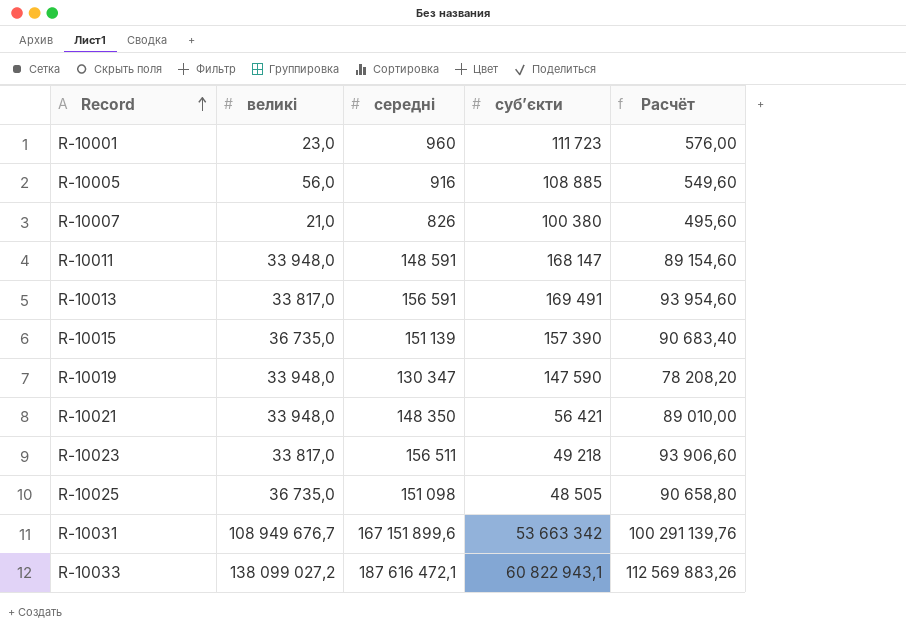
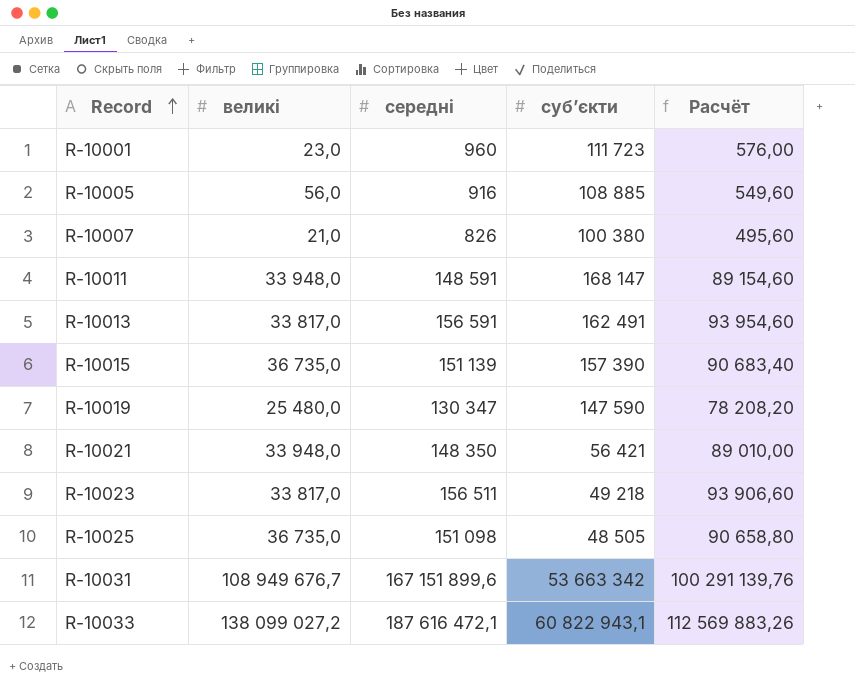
R-10013 | суб’єкти: 169 491 -> 162 491
R-10019 | великі: 33 948,0 -> 25 480,0

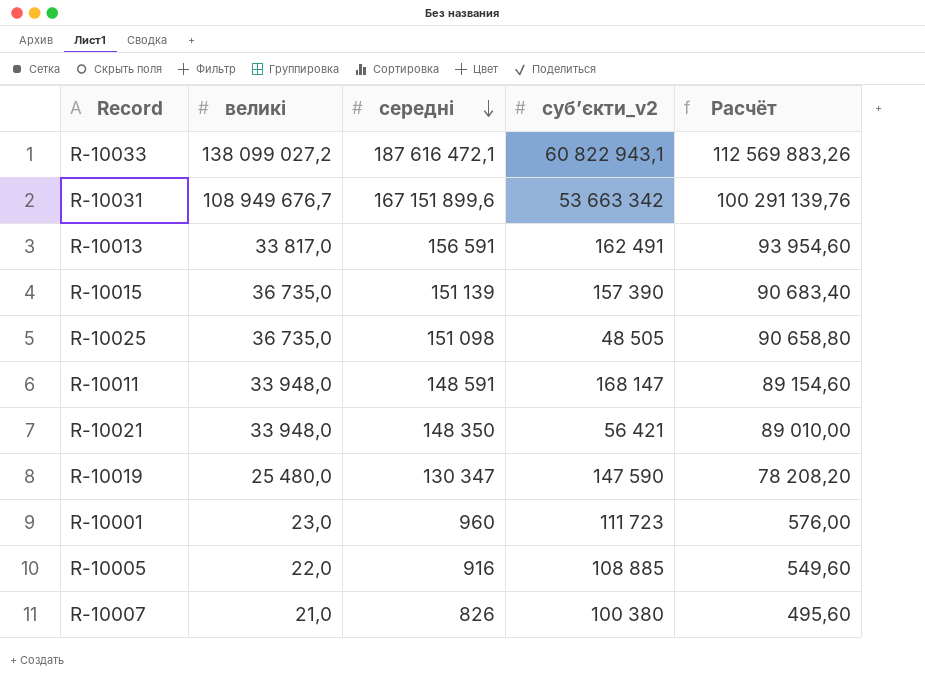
row order: Record ascending -> середні descending
column name: суб’єкти -> суб’єкти_v2
row R-10023: 33 817,0 | 156 511 | 49 218 | 93 906,60 -> none
R-10005 | великі: 56,0 -> 22,0

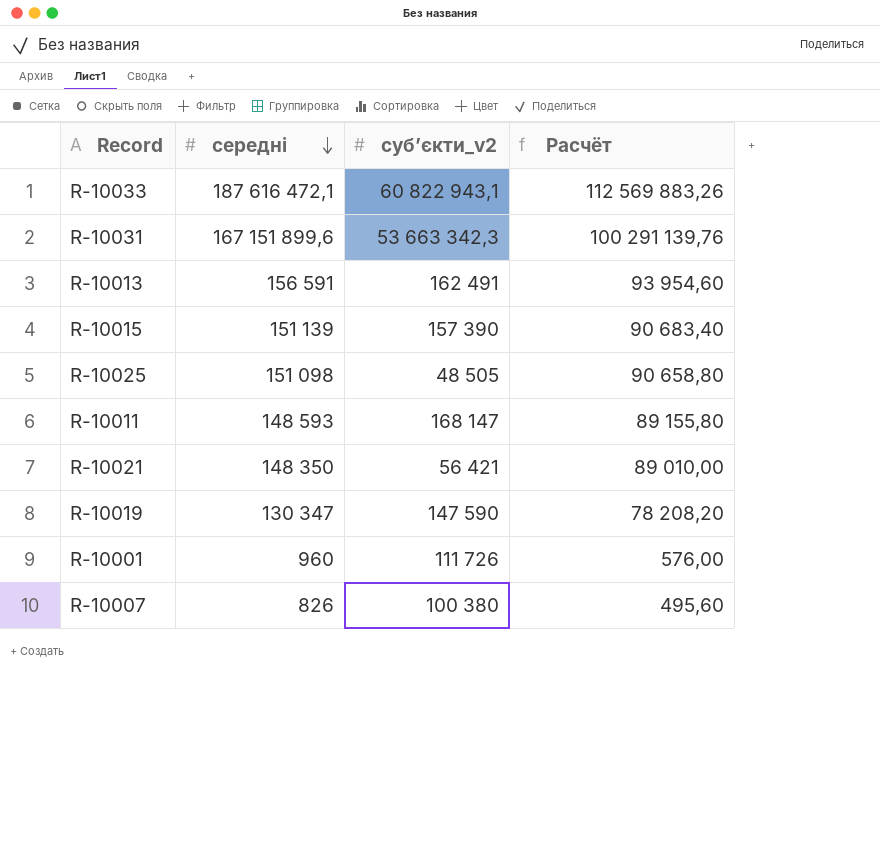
column великі | position: 2 -> none
row R-10005: 22,0 | 916 | 108 885 | 549,60 -> none
R-10031 | суб’єкти_v2: 53 663 342 -> 53 663 342,3
R-10011 | середні: 148 591 -> 148 593
R-10011 | Расчёт: 89 154,60 -> 89 155,80
R-10001 | суб’єкти_v2: 111 723 -> 111 726

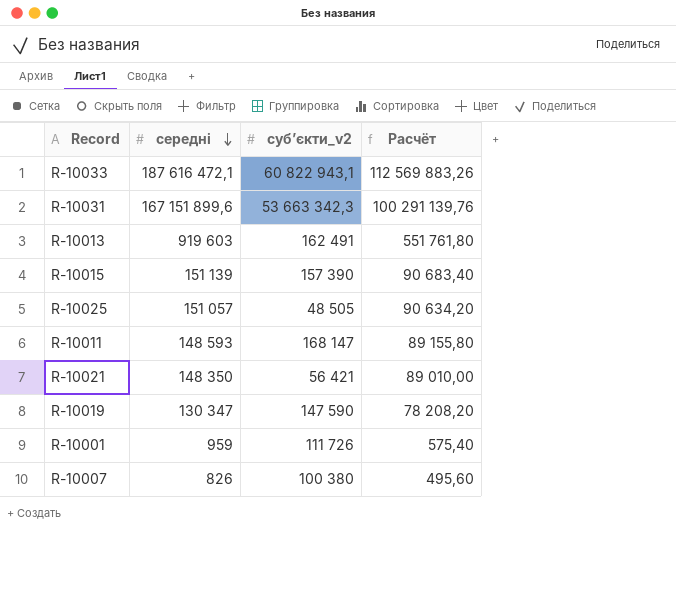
R-10013 | середні: 156 591 -> 919 603
R-10013 | Расчёт: 93 954,60 -> 551 761,80
R-10025 | середні: 151 098 -> 151 057
R-10025 | Расчёт: 90 658,80 -> 90 634,20
R-10001 | середні: 960 -> 959
R-10001 | Расчёт: 576,00 -> 575,40

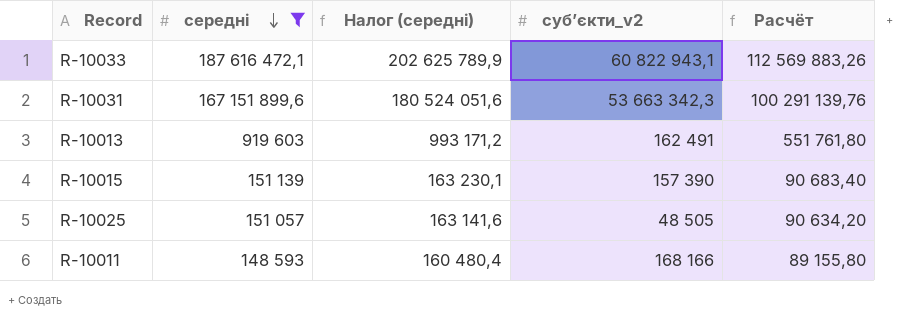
filter: none -> середні >= 148 593
column Налог (середні) | formula: none -> [середні] * 1,08
R-10011 | суб’єкти_v2: 168 147 -> 168 166

